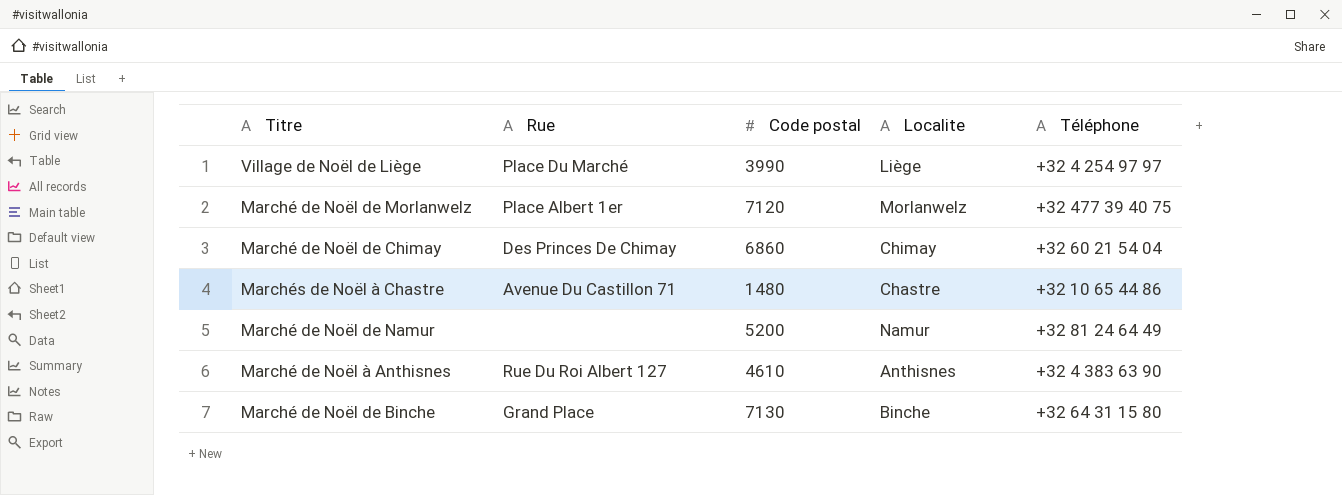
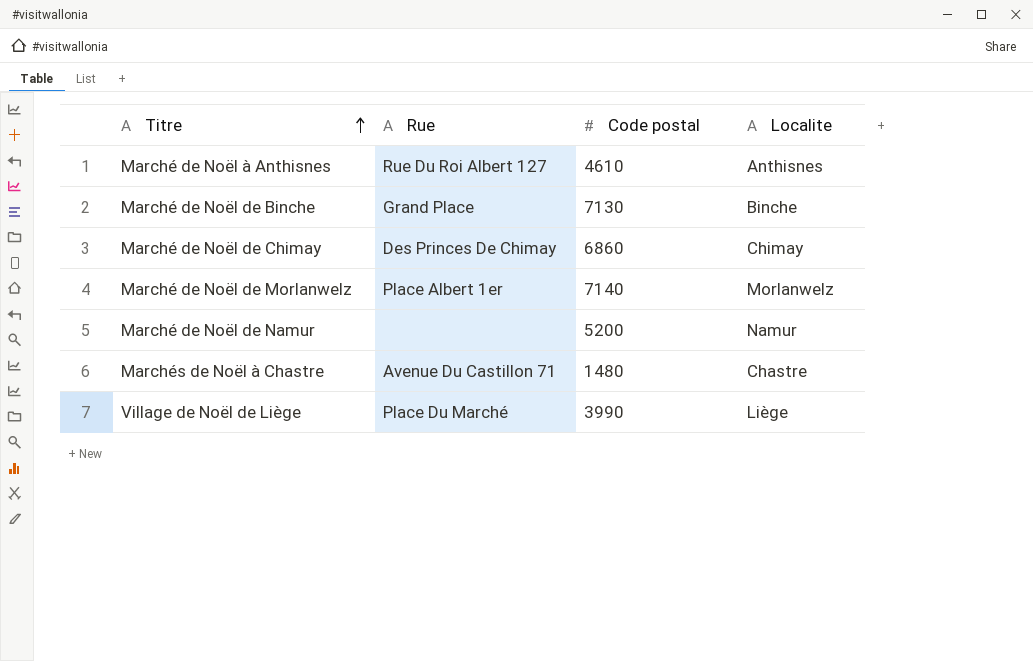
row order: none -> Titre ascending
column Téléphone | position: 5 -> none
Marché de Noël de Morlanwelz | Code postal: 7120 -> 7140

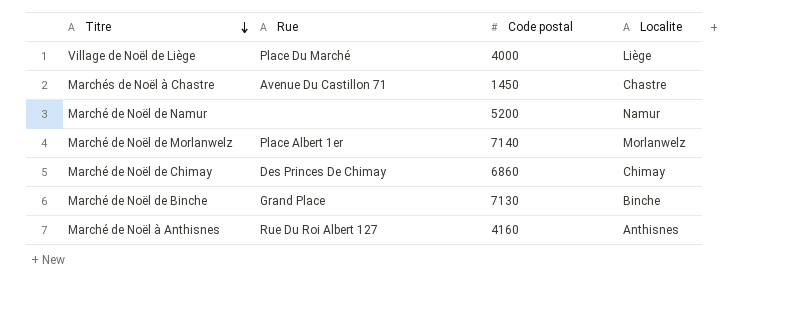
row order: Titre ascending -> Titre descending
Village de Noël de Liège | Code postal: 3990 -> 4000
Marchés de Noël à Chastre | Code postal: 1480 -> 1450
Marché de Noël à Anthisnes | Code postal: 4610 -> 4160

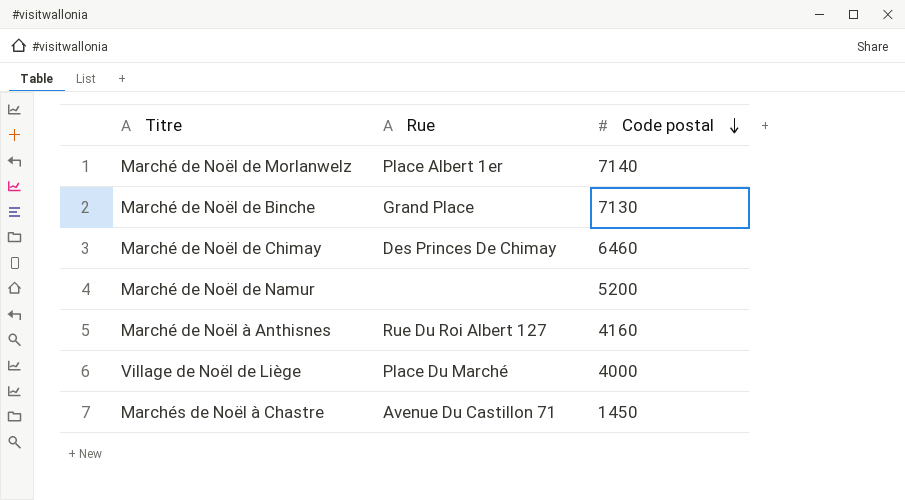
row order: Titre descending -> Code postal descending
column Localite | position: 4 -> none
Marché de Noël de Chimay | Code postal: 6860 -> 6460

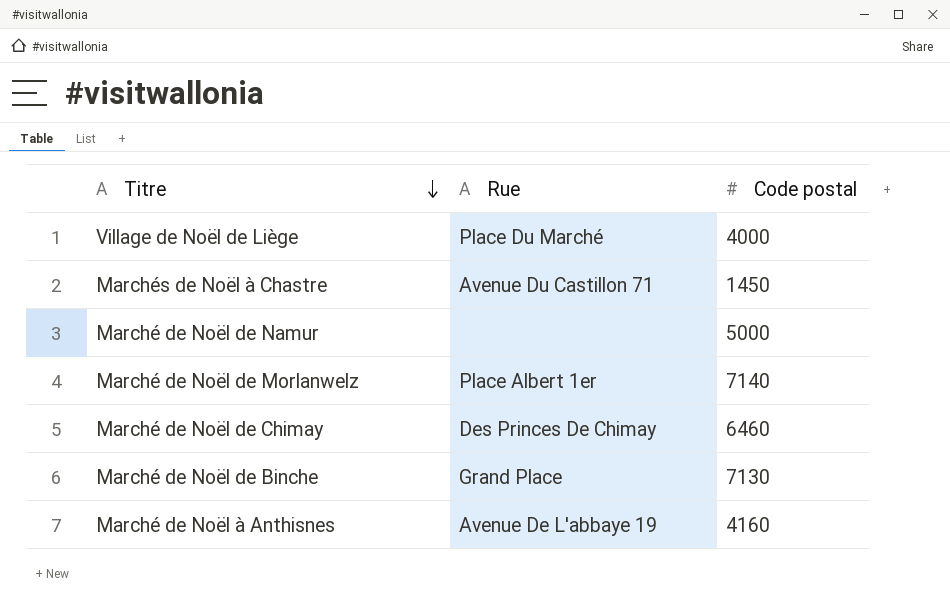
row order: Code postal descending -> Titre descending
Marché de Noël de Namur | Code postal: 5200 -> 5000
Marché de Noël à Anthisnes | Rue: Rue Du Roi Albert 127 -> Avenue De L'abbaye 19

